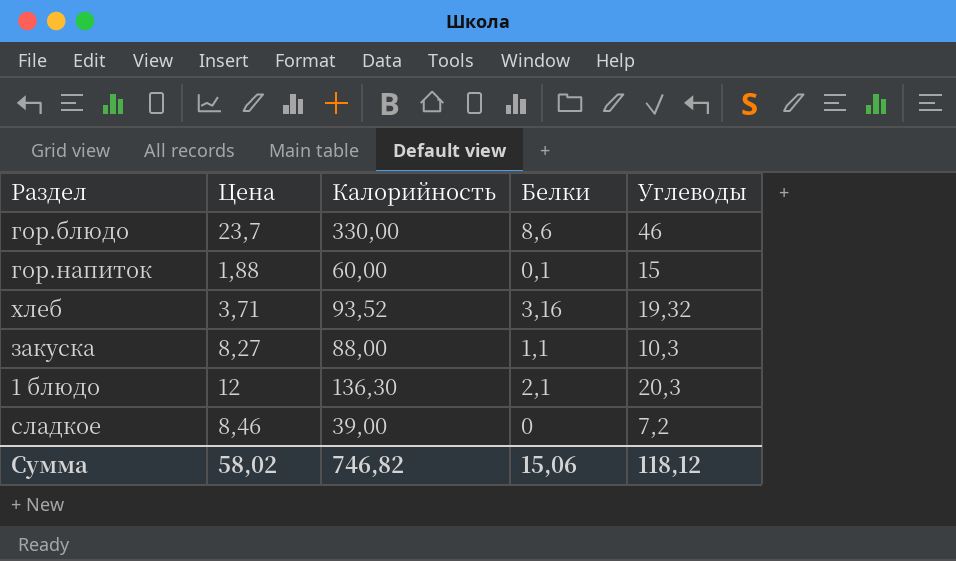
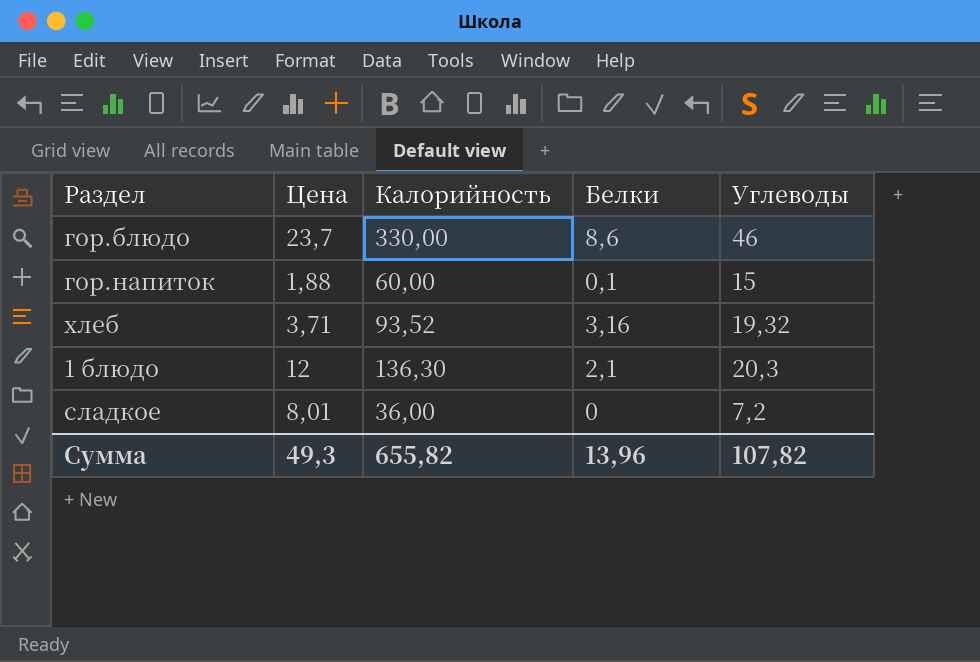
row закуска: 8,27 | 88,00 | 1,1 | 10,3 -> none
сладкое | Цена: 8,46 -> 8,01
сладкое | Калорийность: 39,00 -> 36,00
Сумма | Цена: 58,02 -> 49,3
Сумма | Калорийность: 746,82 -> 655,82
Сумма | Белки: 15,06 -> 13,96
Сумма | Углеводы: 118,12 -> 107,82

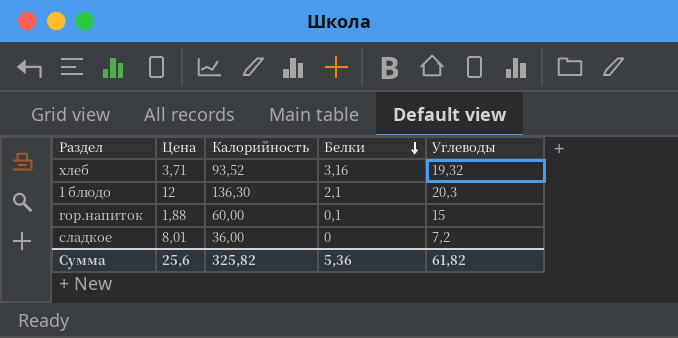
row order: none -> Белки descending
row гор.блюдо: 23,7 | 330,00 | 8,6 | 46 -> none
Сумма | Цена: 49,3 -> 25,6
Сумма | Калорийность: 655,82 -> 325,82
Сумма | Белки: 13,96 -> 5,36
Сумма | Углеводы: 107,82 -> 61,82

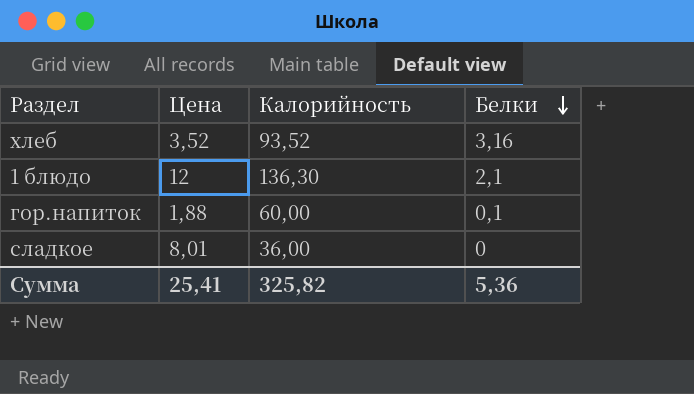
column Углеводы | position: 5 -> none
хлеб | Цена: 3,71 -> 3,52
Сумма | Цена: 25,6 -> 25,41

